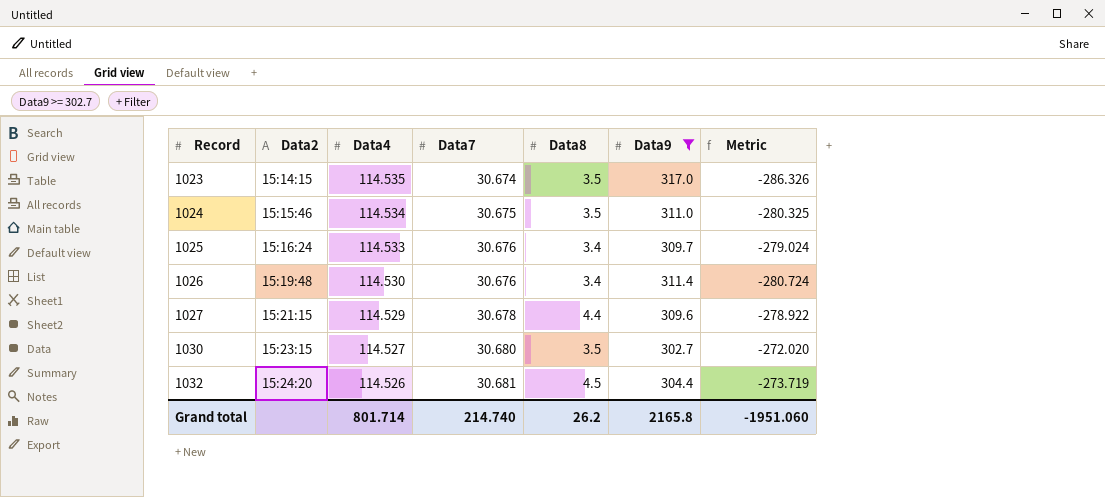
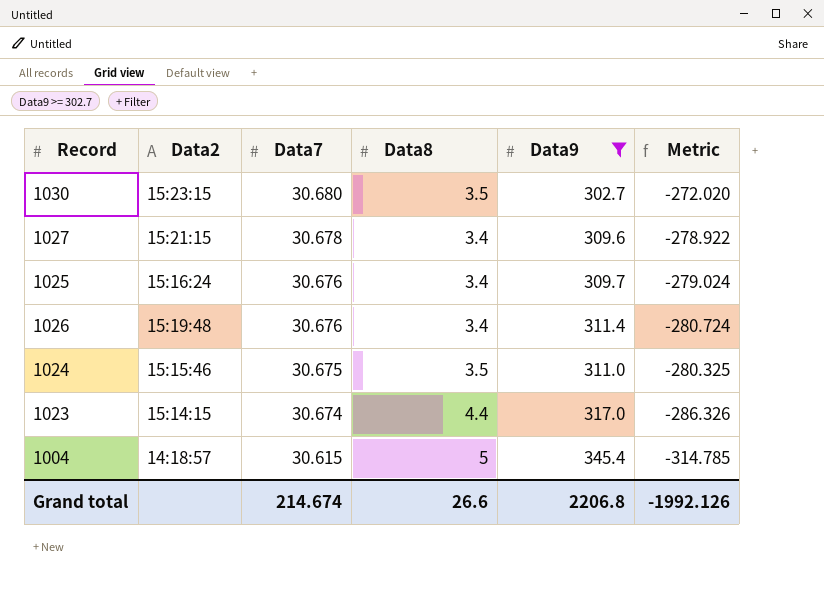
row order: Record ascending -> Data7 descending
column Data4 | position: 3 -> none
row 1032: 15:24:20 | 114.526 | 30.681 | 4.5 | 304.4 | -273.719 -> none
1027 | Data8: 4.4 -> 3.4
1023 | Data8: 3.5 -> 4.4
row 1004: none -> 14:18:57 | 30.615 | 5 | 345.4 | -314.785
Grand total | Data7: 214.740 -> 214.674
Grand total | Data8: 26.2 -> 26.6
Grand total | Data9: 2165.8 -> 2206.8
Grand total | Metric: -1951.060 -> -1992.126

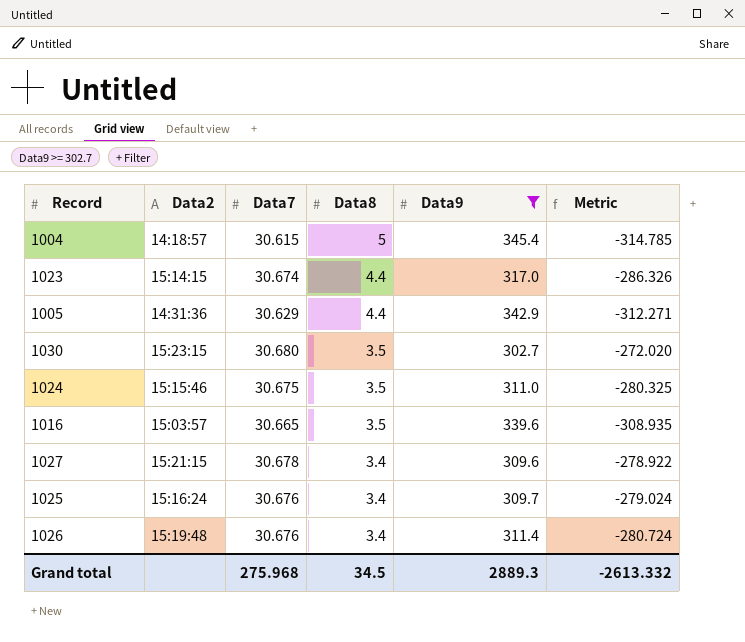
row order: Data7 descending -> Data8 descending
row 1005: none -> 14:31:36 | 30.629 | 4.4 | 342.9 | -312.271
row 1016: none -> 15:03:57 | 30.665 | 3.5 | 339.6 | -308.935
Grand total | Data7: 214.674 -> 275.968
Grand total | Data8: 26.6 -> 34.5
Grand total | Data9: 2206.8 -> 2889.3
Grand total | Metric: -1992.126 -> -2613.332

